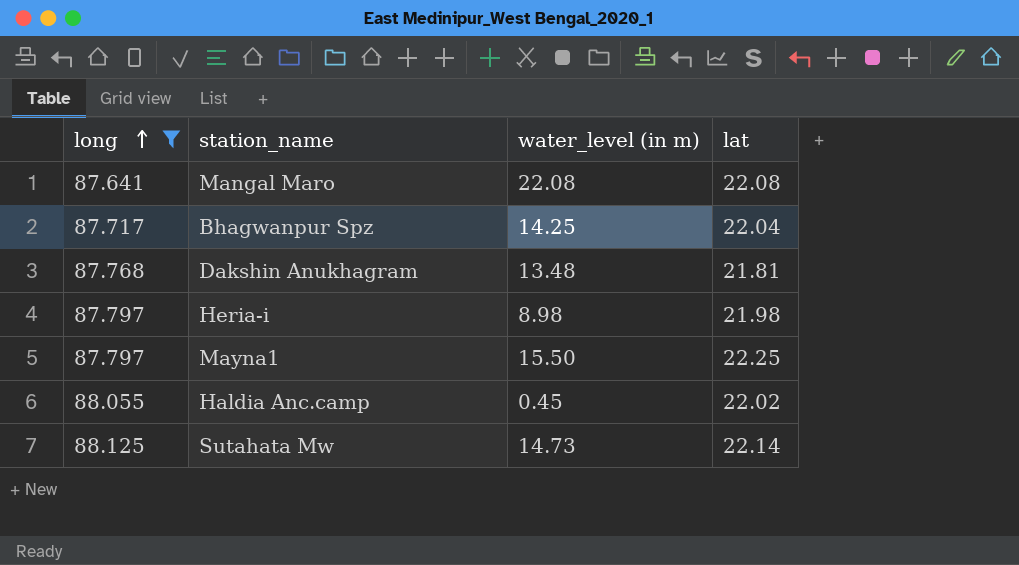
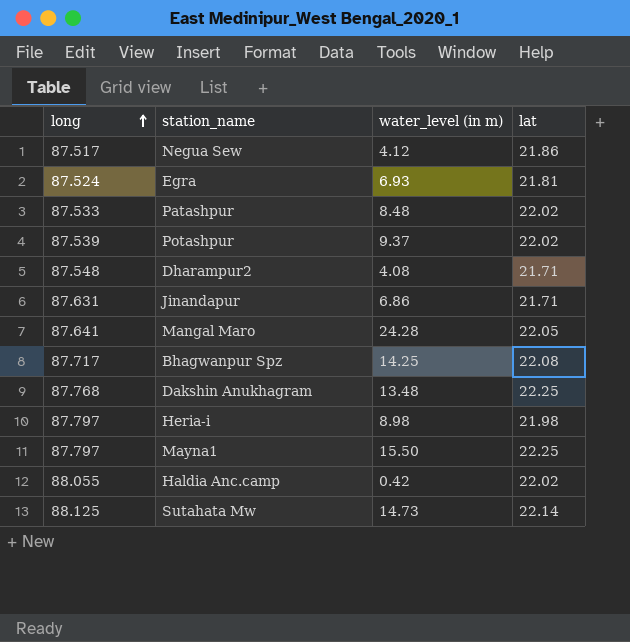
filter: long >= 87.641 -> none
Mangal Maro | water_level (in m): 22.08 -> 24.28
Mangal Maro | lat: 22.08 -> 22.05
Bhagwanpur Spz | lat: 22.04 -> 22.08
Dakshin Anukhagram | lat: 21.81 -> 22.25
Haldia Anc.camp | water_level (in m): 0.45 -> 0.42

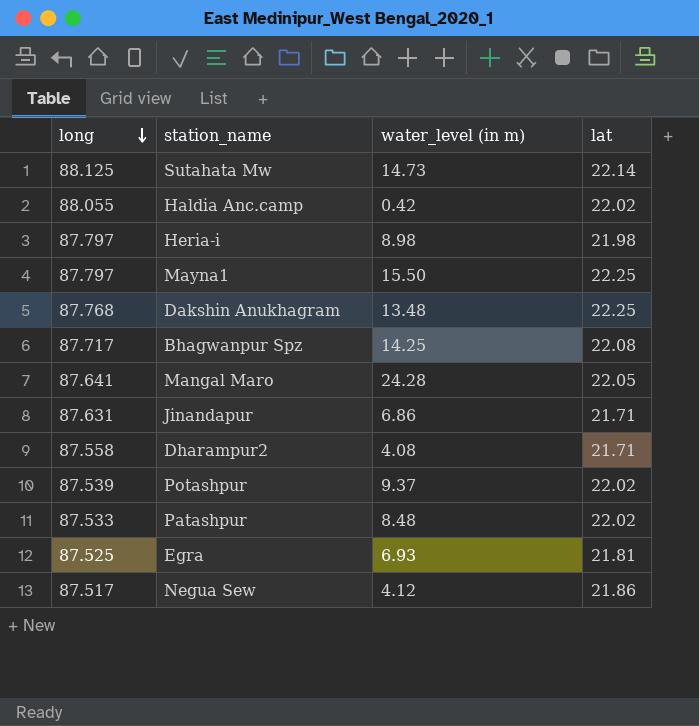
row order: long ascending -> long descending
Dharampur2 | long: 87.548 -> 87.558
Egra | long: 87.524 -> 87.525

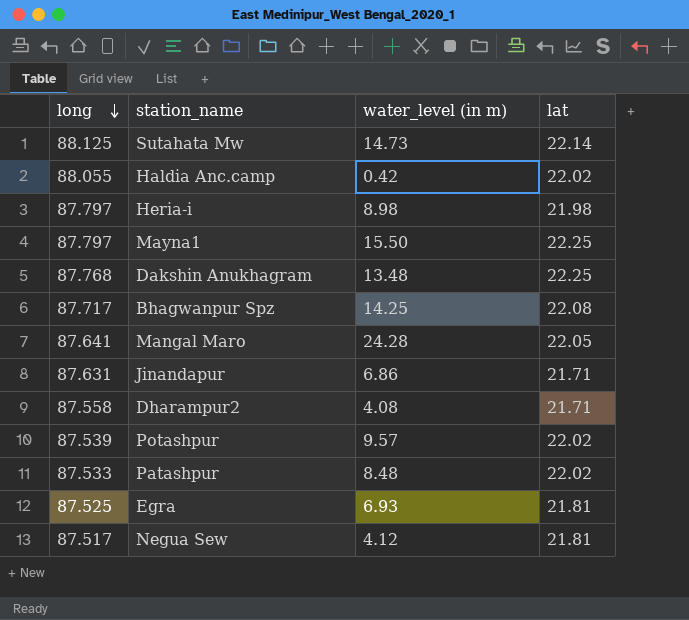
Potashpur | water_level (in m): 9.37 -> 9.57
Negua Sew | lat: 21.86 -> 21.81

